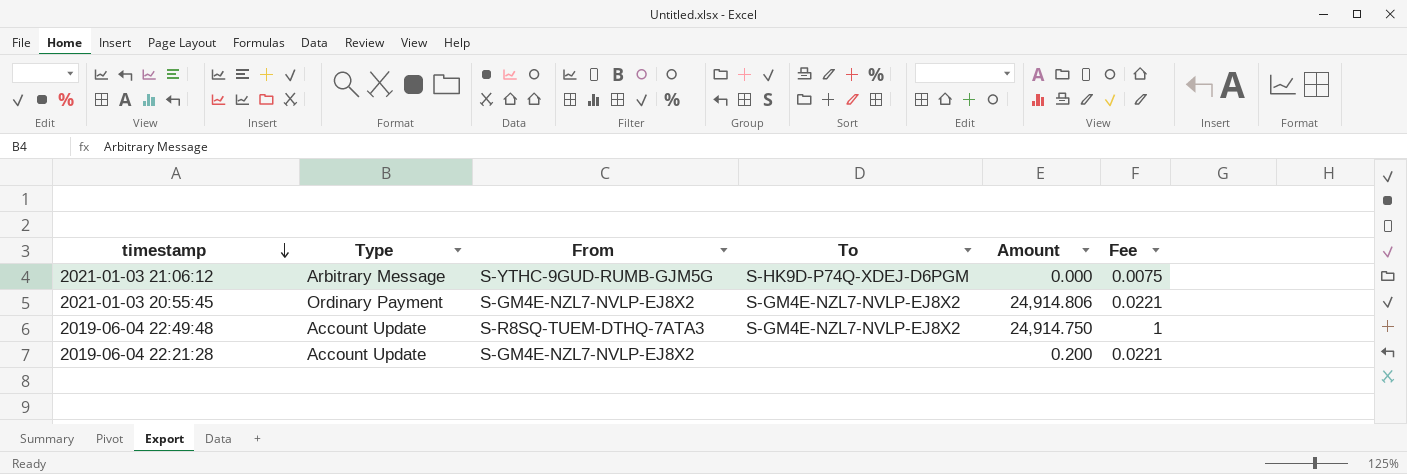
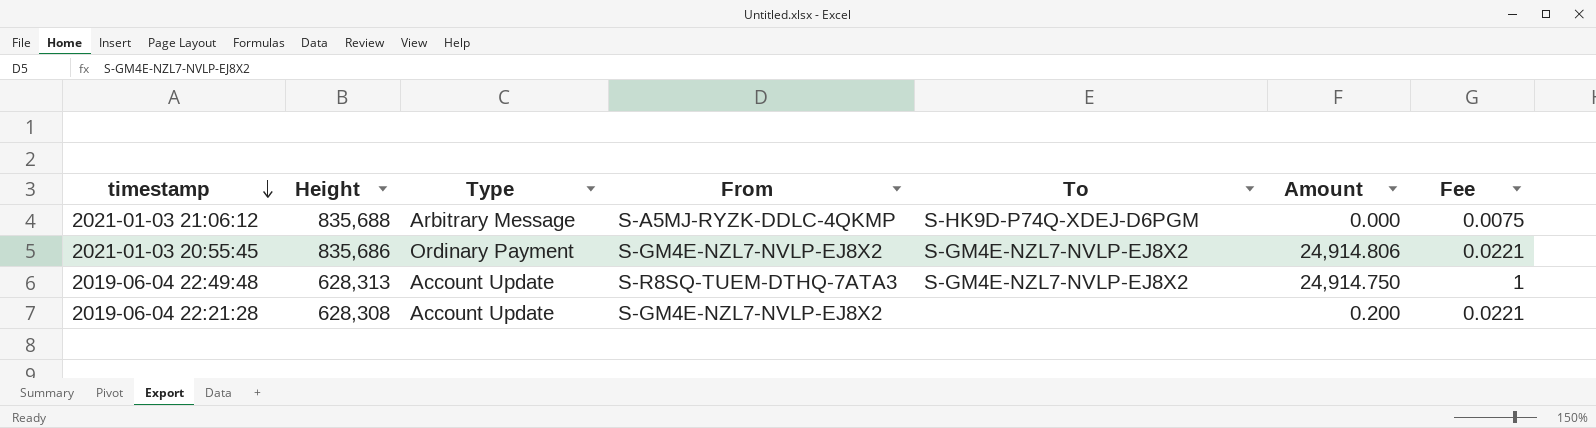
column Height | position: none -> 2
2021-01-03 21:06:12 | From: S-YTHC-9GUD-RUMB-GJM5G -> S-A5MJ-RYZK-DDLC-4QKMP

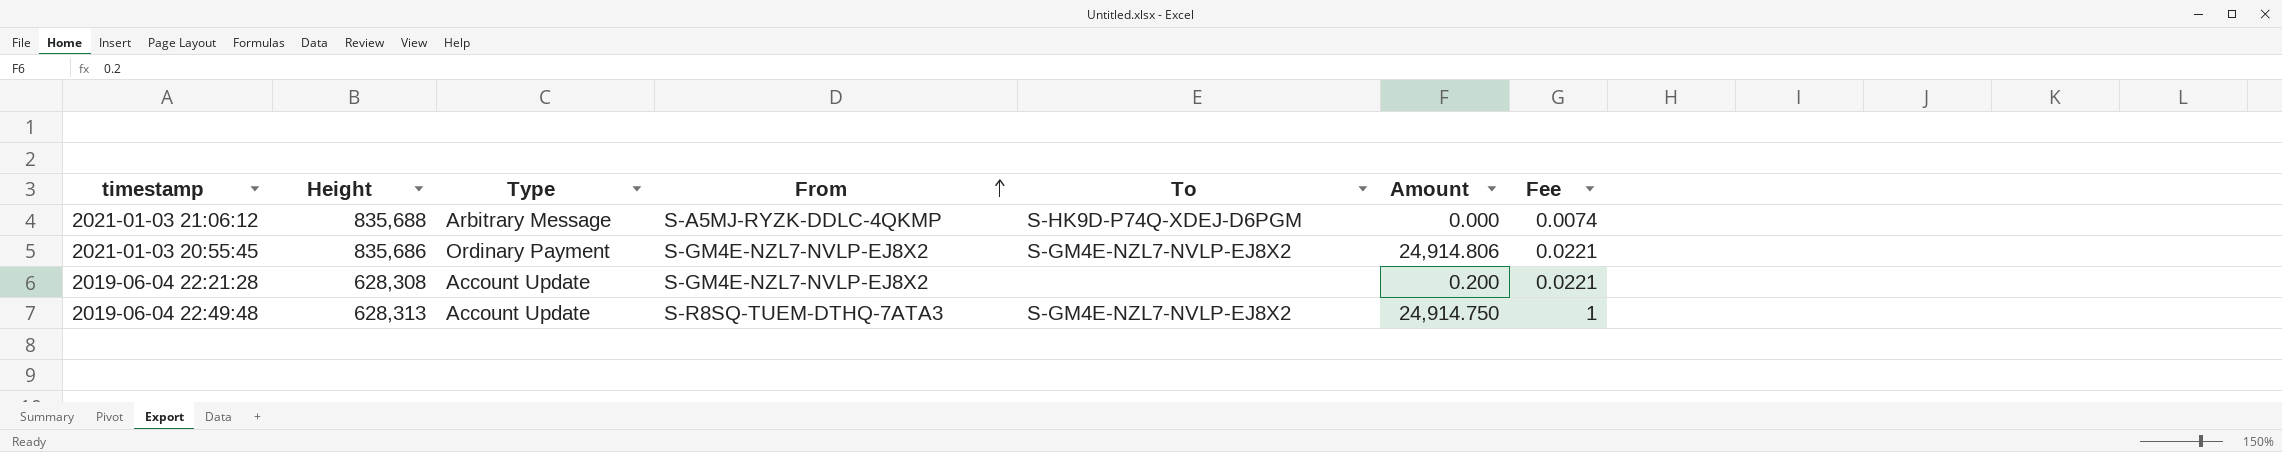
row order: timestamp descending -> From ascending
2021-01-03 21:06:12 | Fee: 0.0075 -> 0.0074

